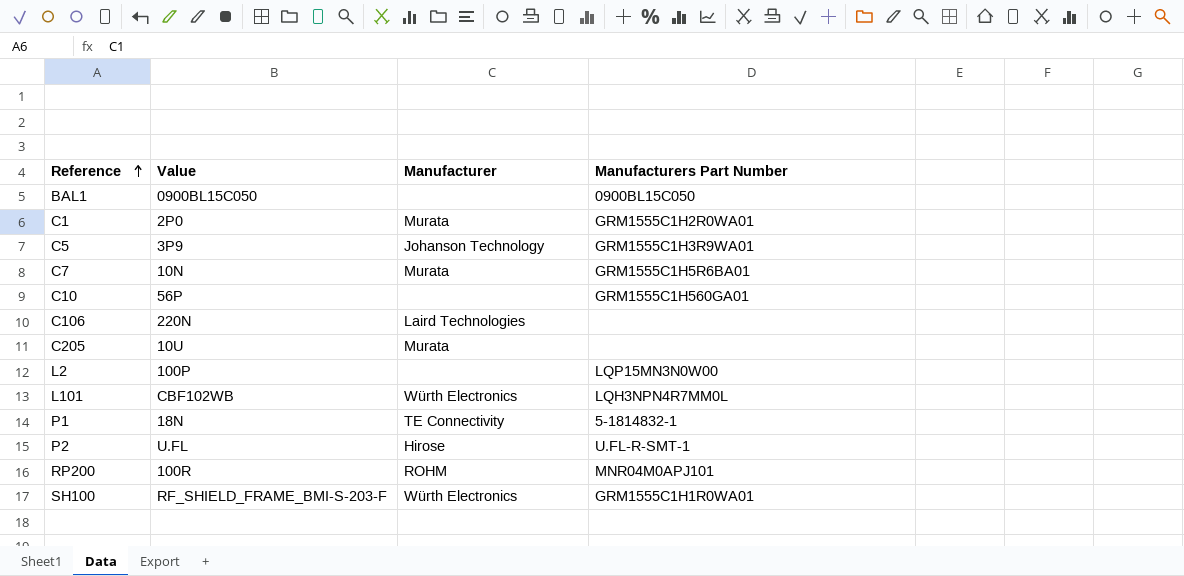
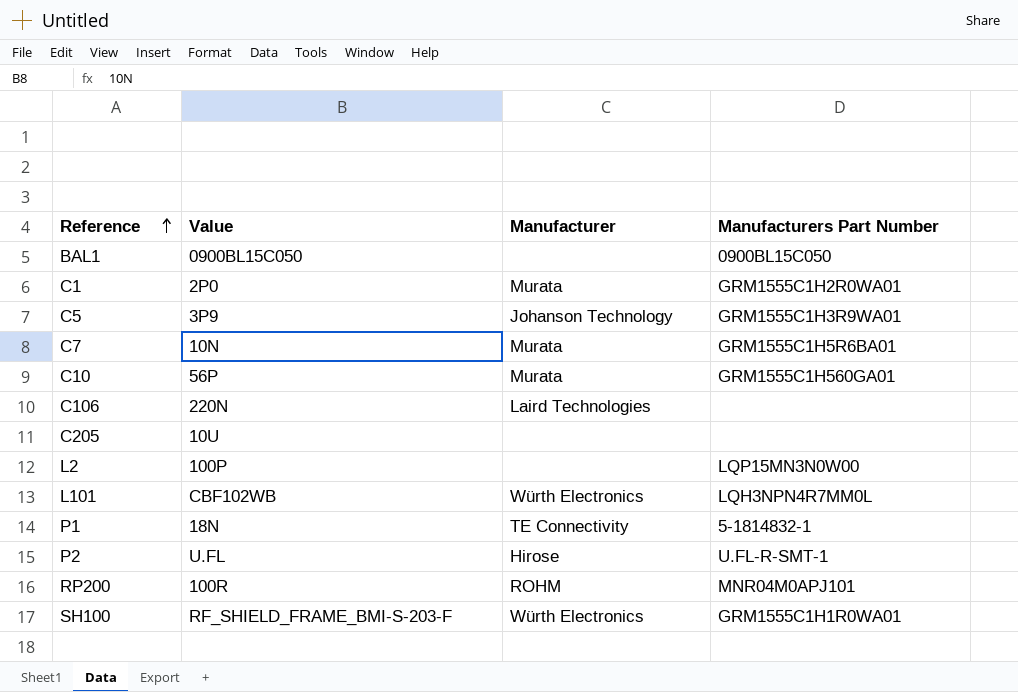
C10 | Manufacturer: none -> Murata
C205 | Manufacturer: Murata -> none

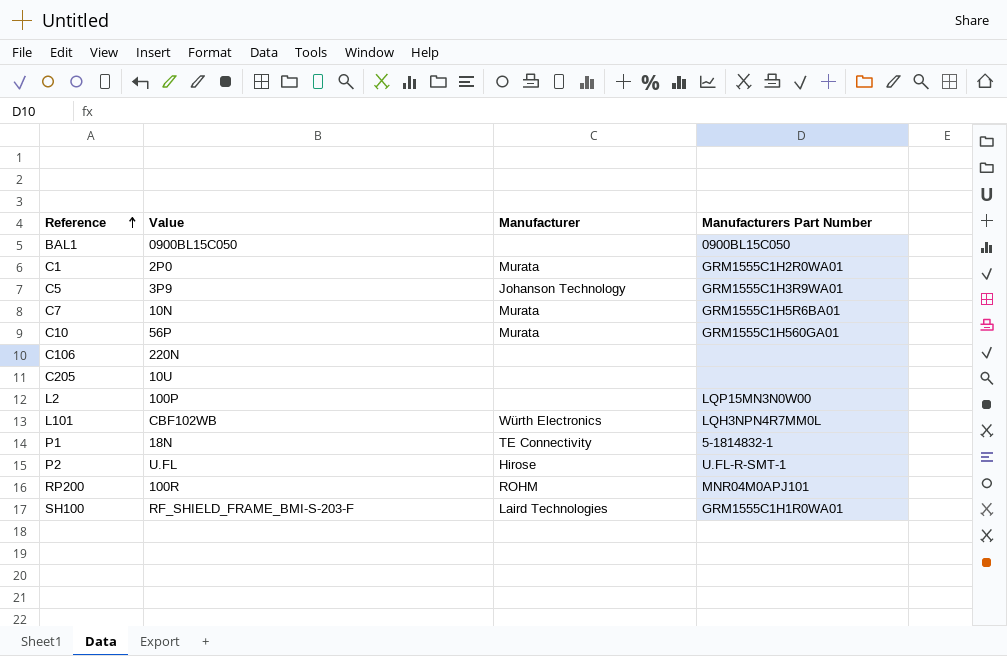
C106 | Manufacturer: Laird Technologies -> none
SH100 | Manufacturer: Würth Electronics -> Laird Technologies

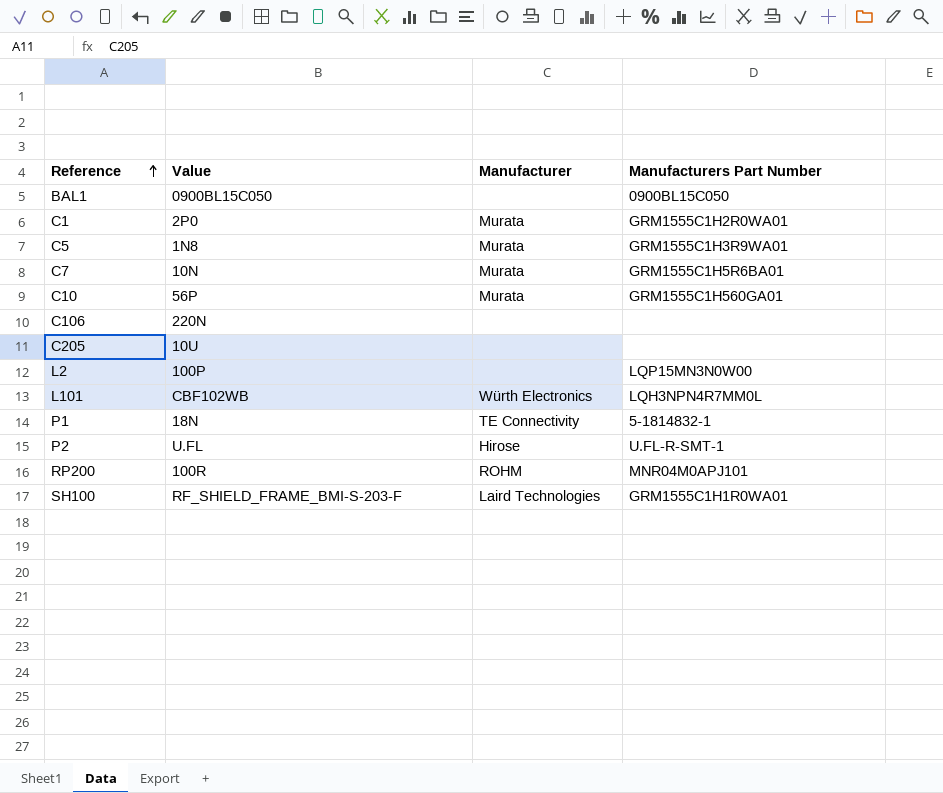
C5 | Value: 3P9 -> 1N8
C5 | Manufacturer: Johanson Technology -> Murata

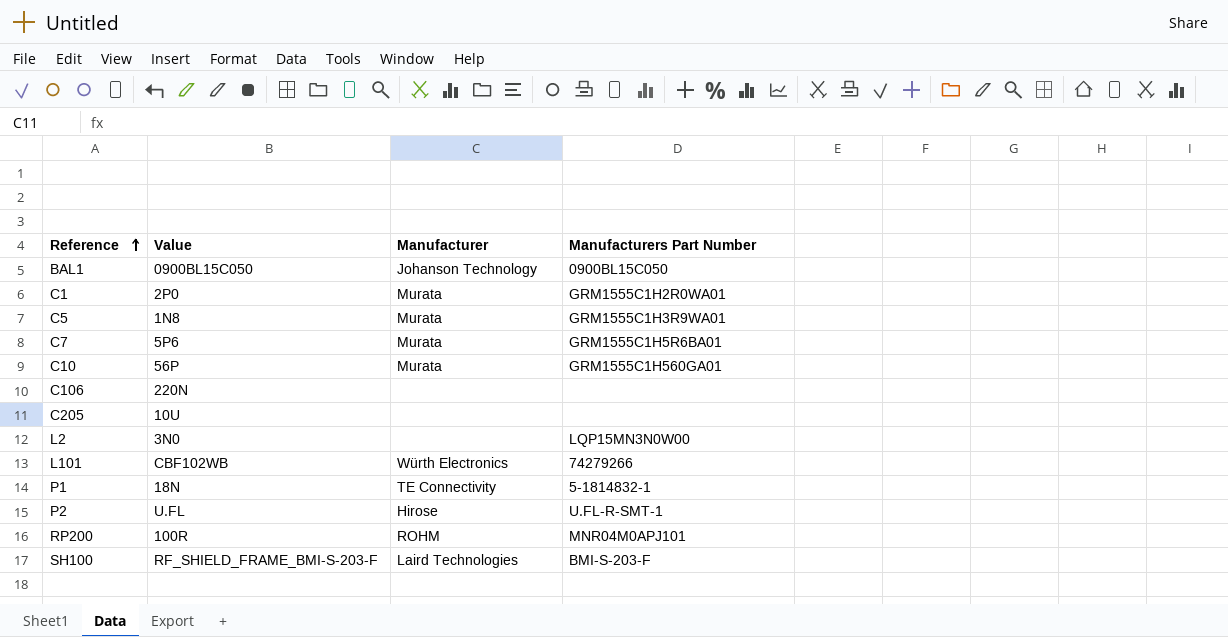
BAL1 | Manufacturer: none -> Johanson Technology
C7 | Value: 10N -> 5P6
L2 | Value: 100P -> 3N0
L101 | Manufacturers Part Number: LQH3NPN4R7MM0L -> 74279266
SH100 | Manufacturers Part Number: GRM1555C1H1R0WA01 -> BMI-S-203-F

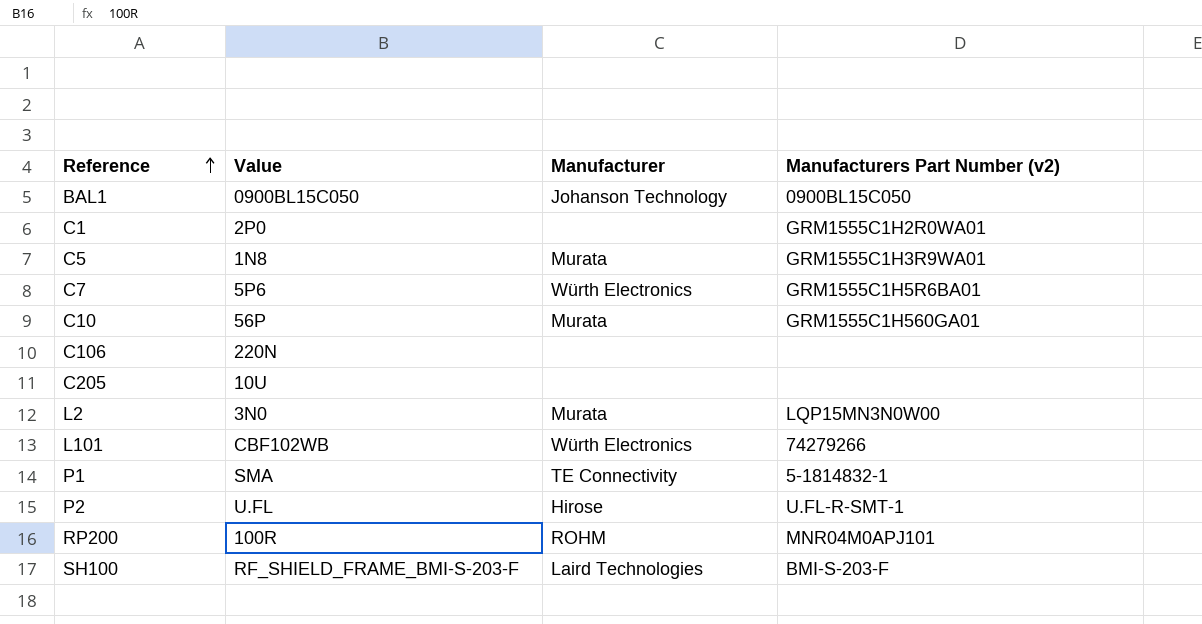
column name: Manufacturers Part Number -> Manufacturers Part Number (v2)
C1 | Manufacturer: Murata -> none
C7 | Manufacturer: Murata -> Würth Electronics
L2 | Manufacturer: none -> Murata
P1 | Value: 18N -> SMA

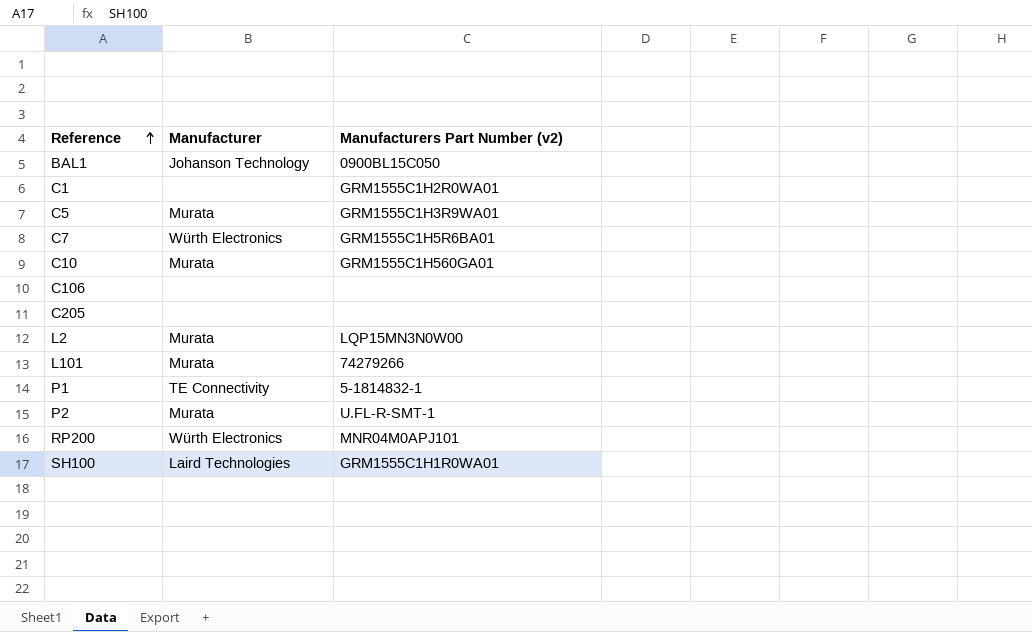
column Value | position: 2 -> none
L101 | Manufacturer: Würth Electronics -> Murata
P2 | Manufacturer: Hirose -> Murata
RP200 | Manufacturer: ROHM -> Würth Electronics
SH100 | Manufacturers Part Number (v2): BMI-S-203-F -> GRM1555C1H1R0WA01

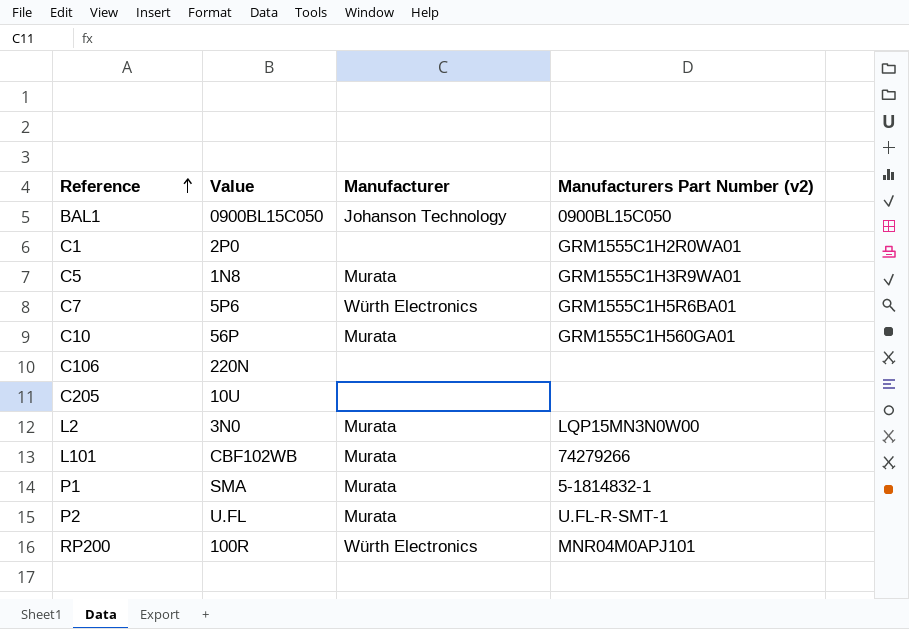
column Value | position: none -> 2
row SH100: Laird Technologies | GRM1555C1H1R0WA01 -> none
P1 | Manufacturer: TE Connectivity -> Murata

